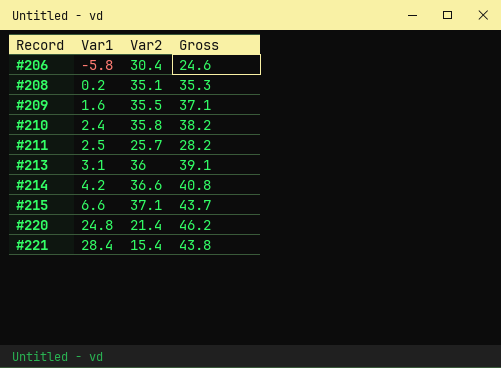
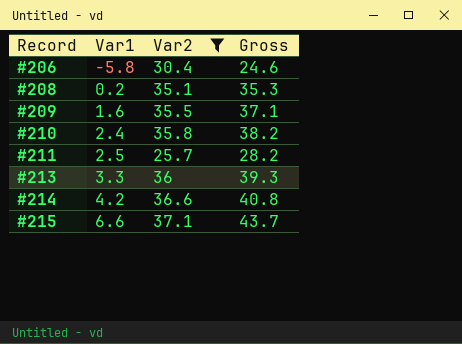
filter: none -> Var2 >= 25.7
#213 | Var1: 3.1 -> 3.3
#213 | Gross: 39.1 -> 39.3

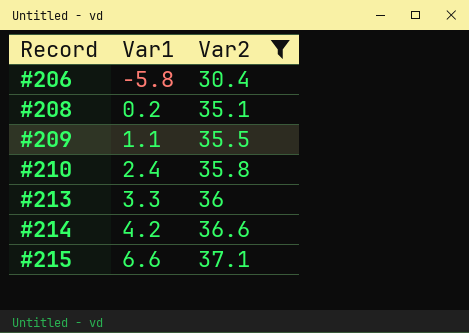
column Gross | formula: [Var1] + [Var2] -> none
row #211: 2.5 | 25.7 | 28.2 -> none
#209 | Var1: 1.6 -> 1.1

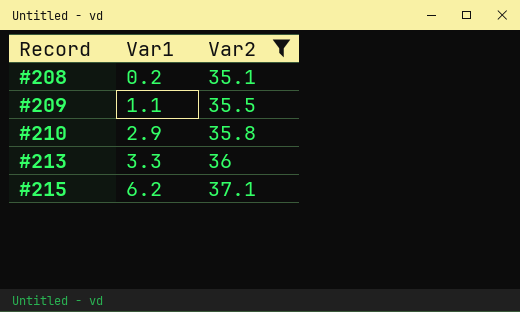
row #206: -5.8 | 30.4 -> none
row #214: 4.2 | 36.6 -> none
#210 | Var1: 2.4 -> 2.9
#215 | Var1: 6.6 -> 6.2

